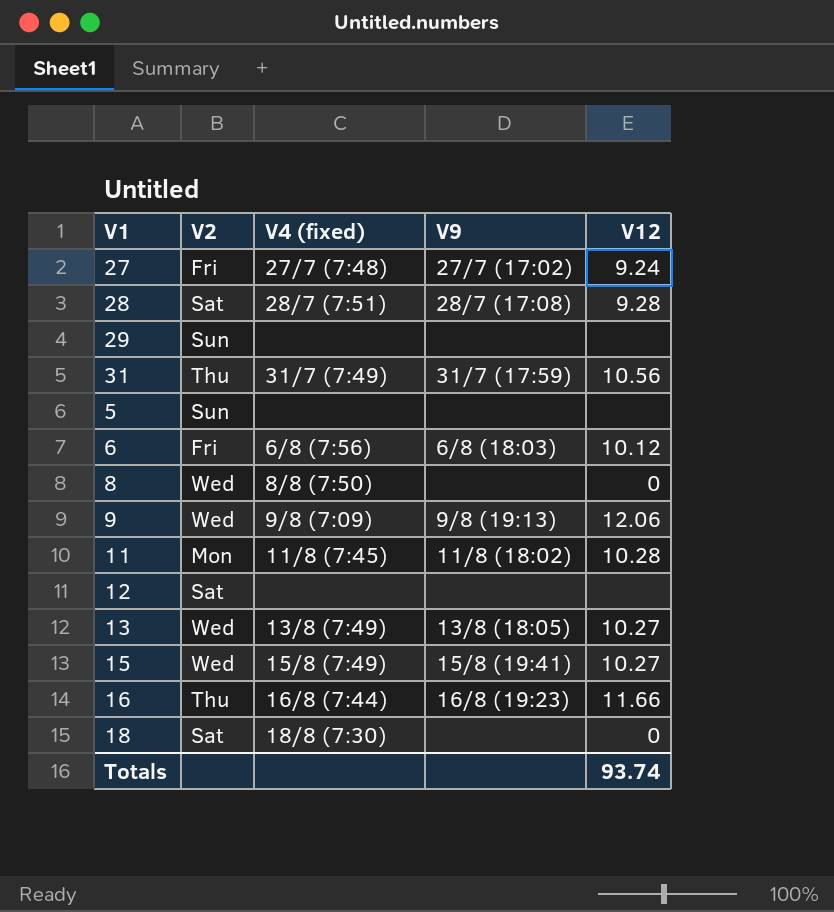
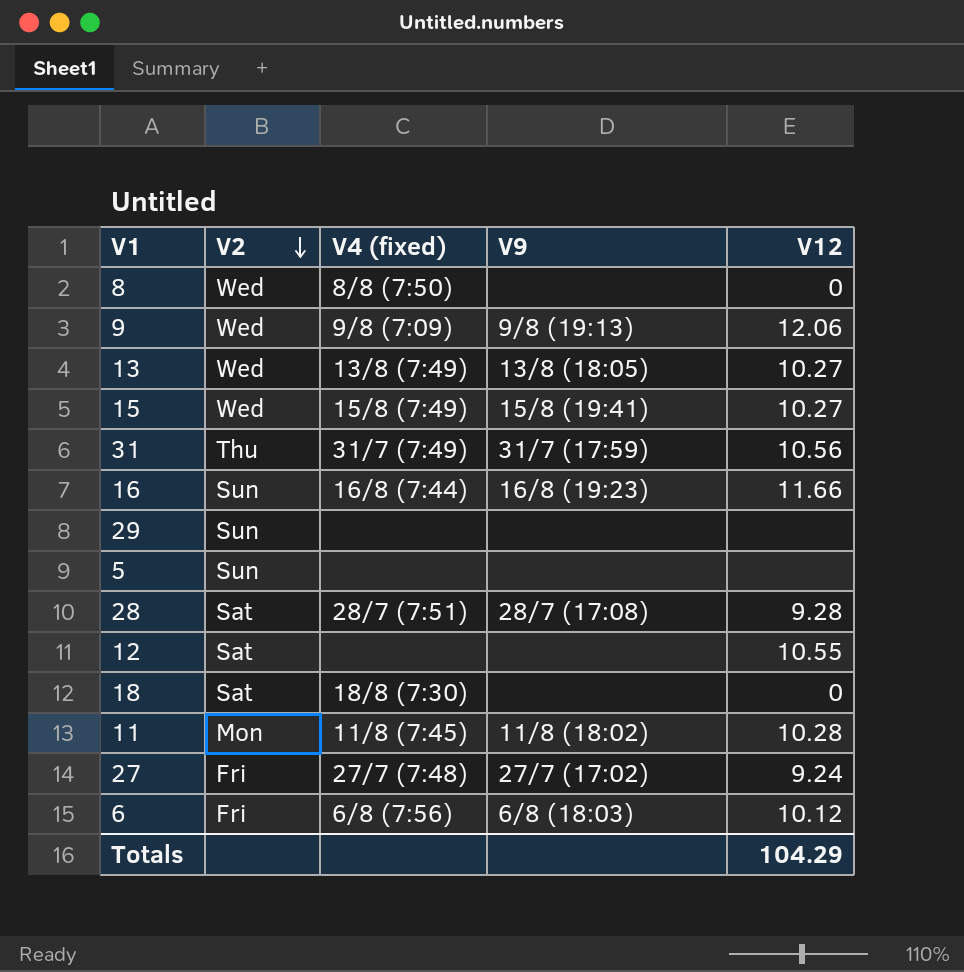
row order: none -> V2 descending
16 | V2: Thu -> Sun
12 | V12: none -> 10.55
Totals | V12: 93.74 -> 104.29

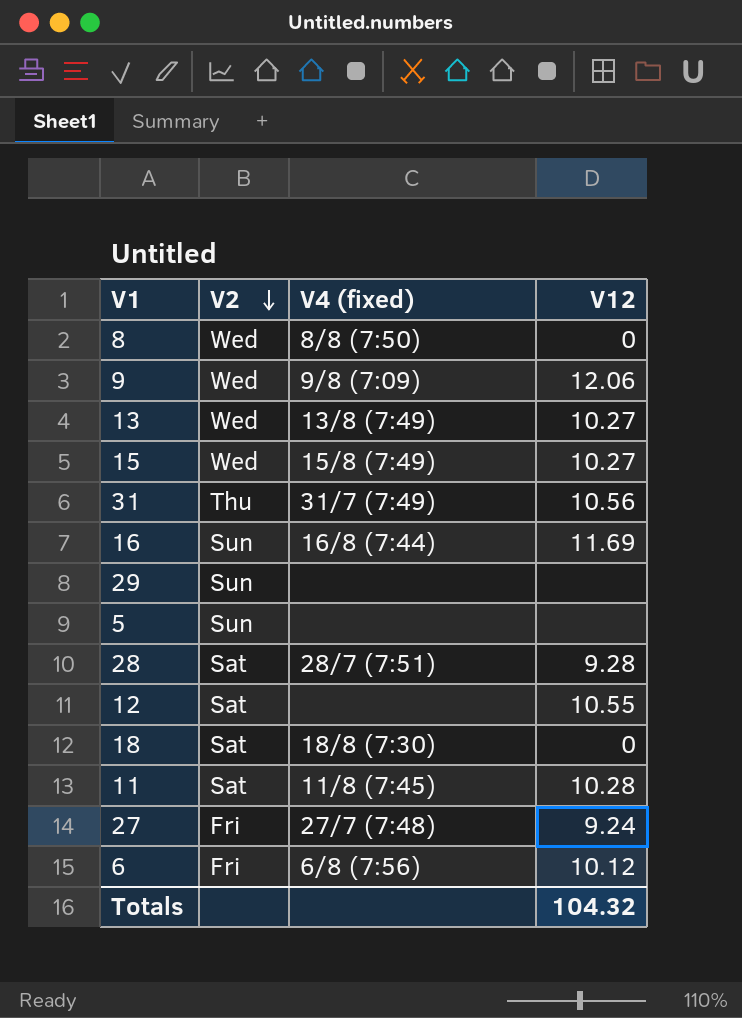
column V9 | position: 4 -> none
16 | V12: 11.66 -> 11.69
11 | V2: Mon -> Sat
Totals | V12: 104.29 -> 104.32

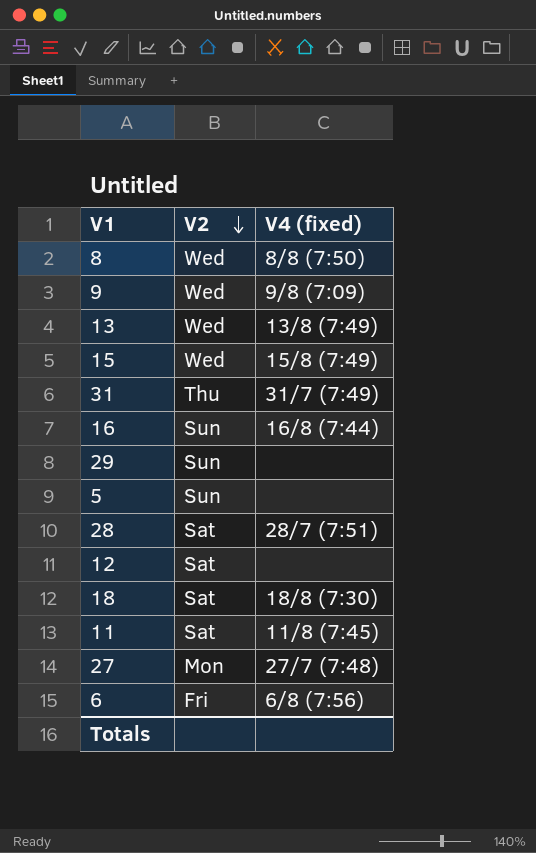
column V12 | position: 4 -> none
27 | V2: Fri -> Mon

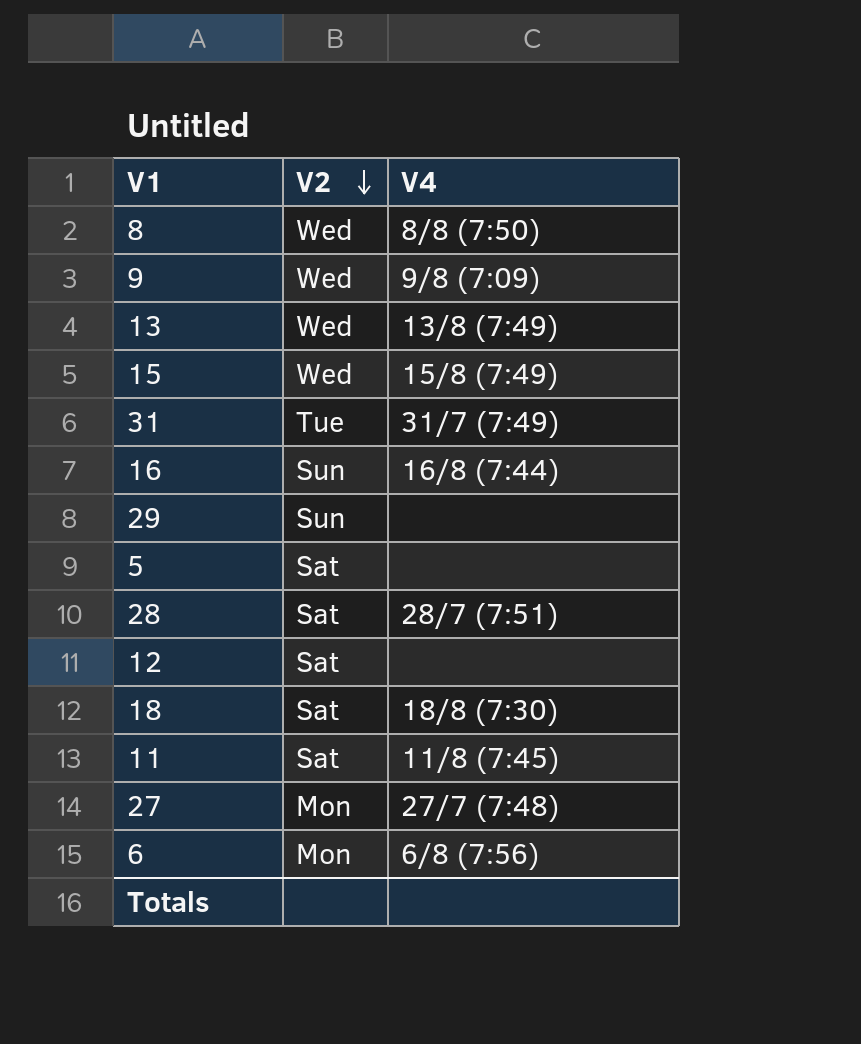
column name: V4 (fixed) -> V4
31 | V2: Thu -> Tue
5 | V2: Sun -> Sat
6 | V2: Fri -> Mon

